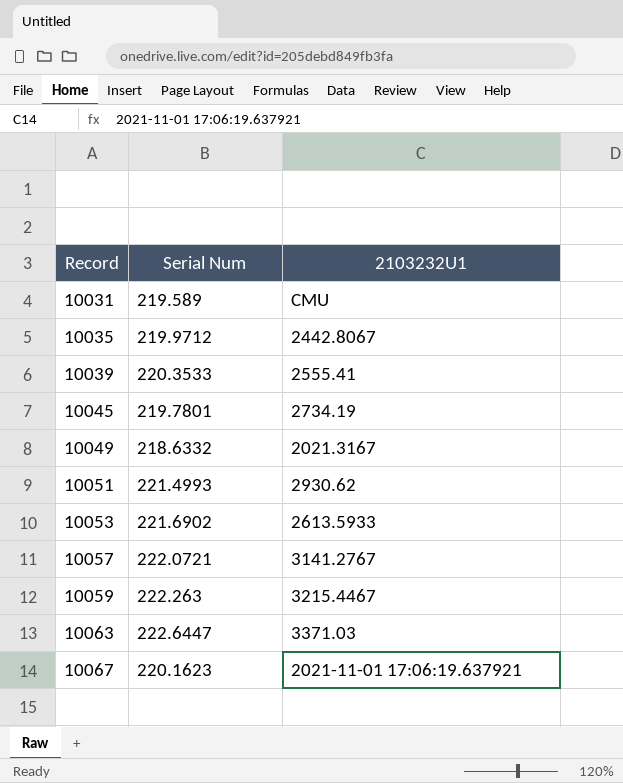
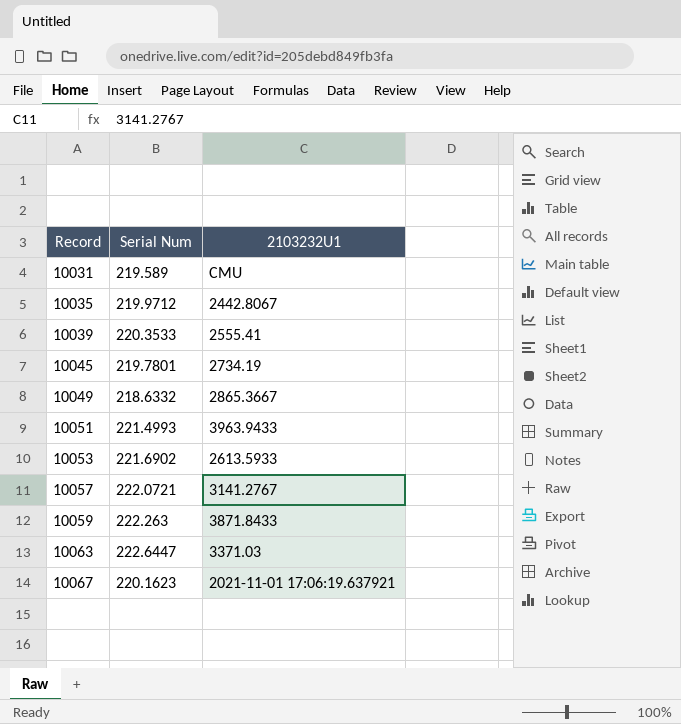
10049 | 2103232U1: 2021.3167 -> 2865.3667
10051 | 2103232U1: 2930.62 -> 3963.9433
10059 | 2103232U1: 3215.4467 -> 3871.8433

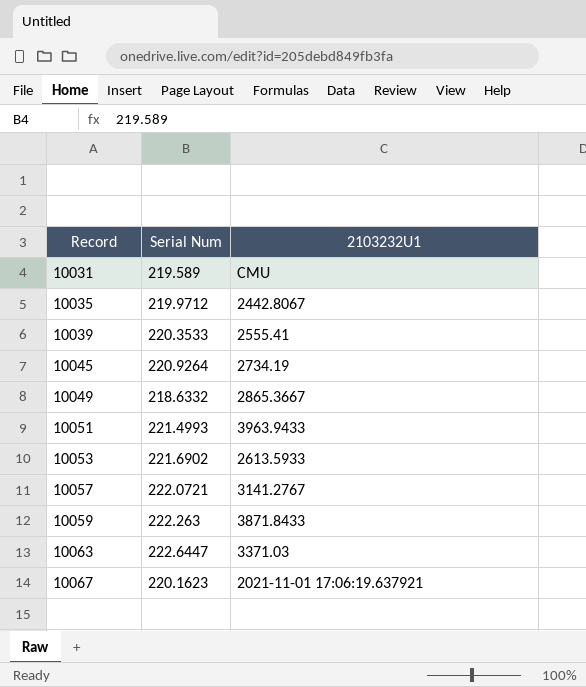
10045 | Serial Num: 219.7801 -> 220.9264

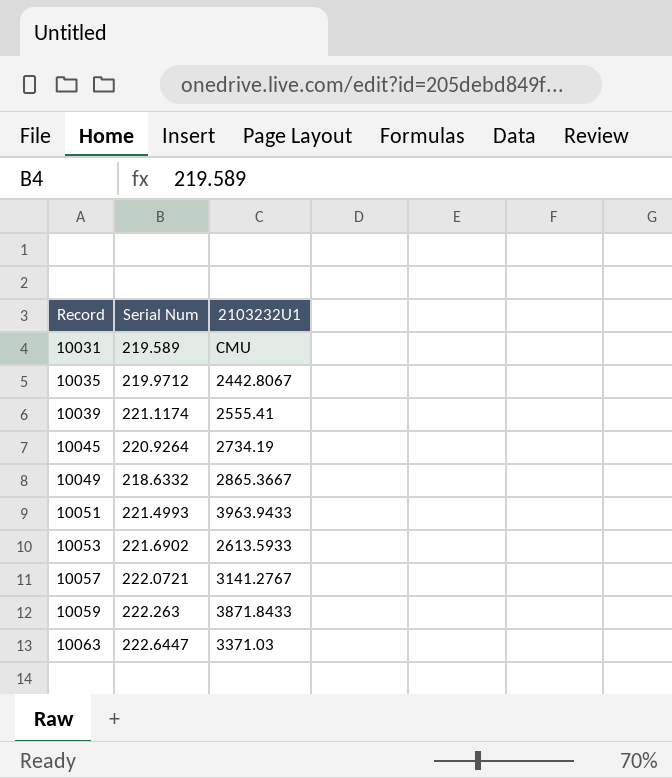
row 10067: 220.1623 | 2021-11-01 17:06:19.637921 -> none
10039 | Serial Num: 220.3533 -> 221.1174

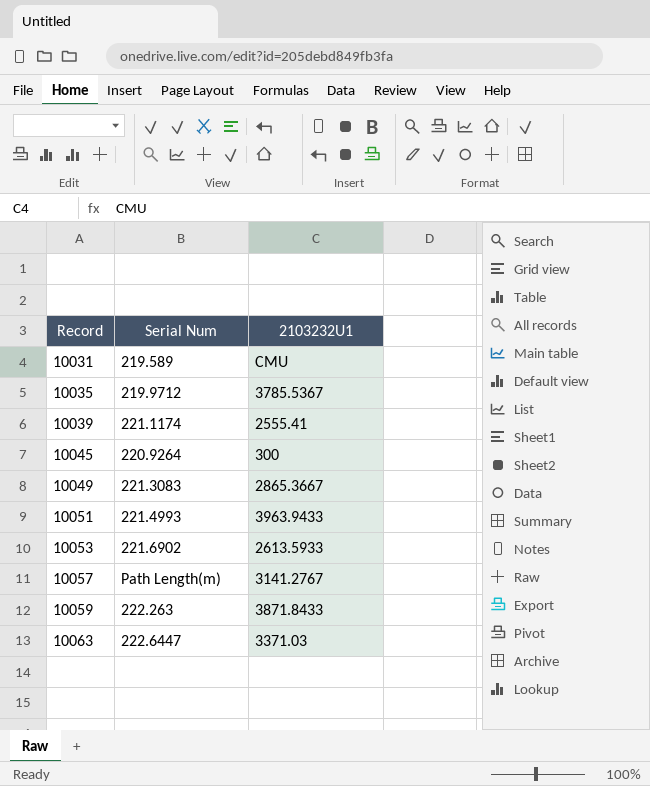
10035 | 2103232U1: 2442.8067 -> 3785.5367
10045 | 2103232U1: 2734.19 -> 300
10049 | Serial Num: 218.6332 -> 221.3083
10057 | Serial Num: 222.0721 -> Path Length(m)

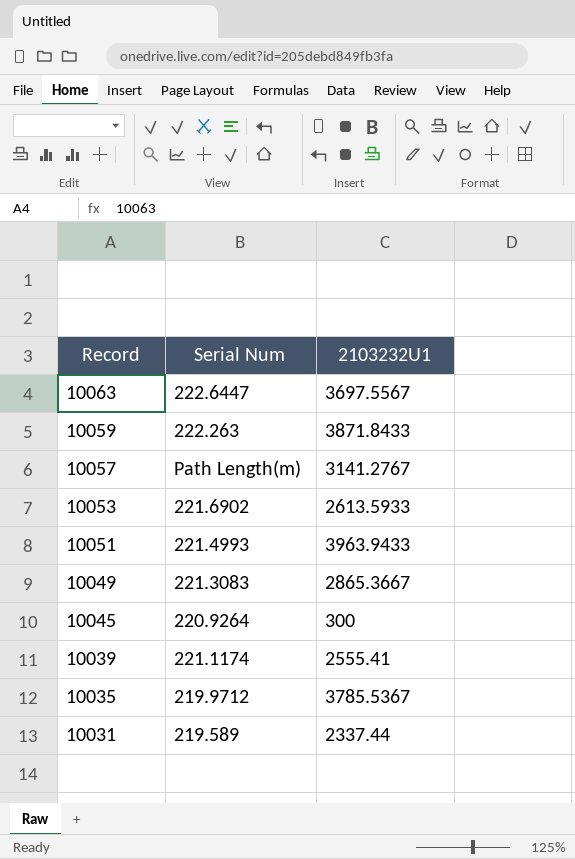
row order: Record ascending -> Record descending
10063 | 2103232U1: 3371.03 -> 3697.5567
10031 | 2103232U1: CMU -> 2337.44

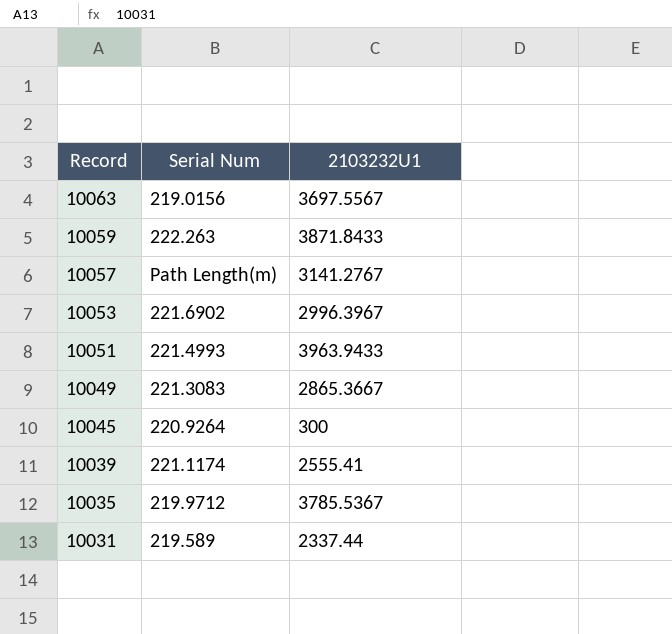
10063 | Serial Num: 222.6447 -> 219.0156
10053 | 2103232U1: 2613.5933 -> 2996.3967

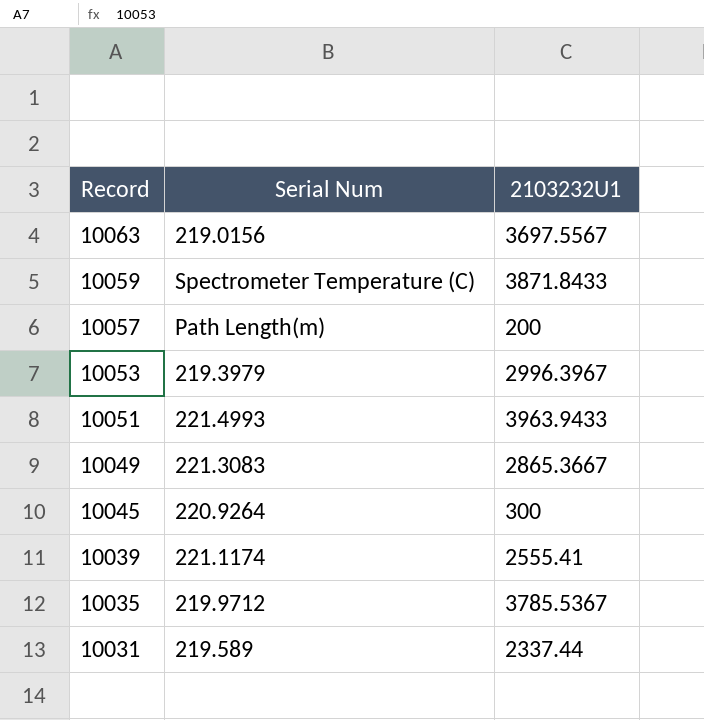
10059 | Serial Num: 222.263 -> Spectrometer Temperature (C)
10057 | 2103232U1: 3141.2767 -> 200
10053 | Serial Num: 221.6902 -> 219.3979

